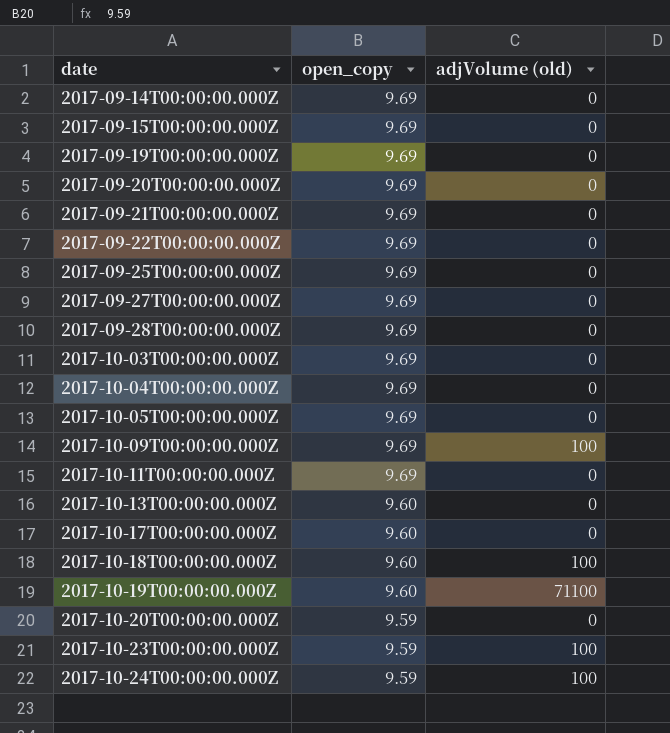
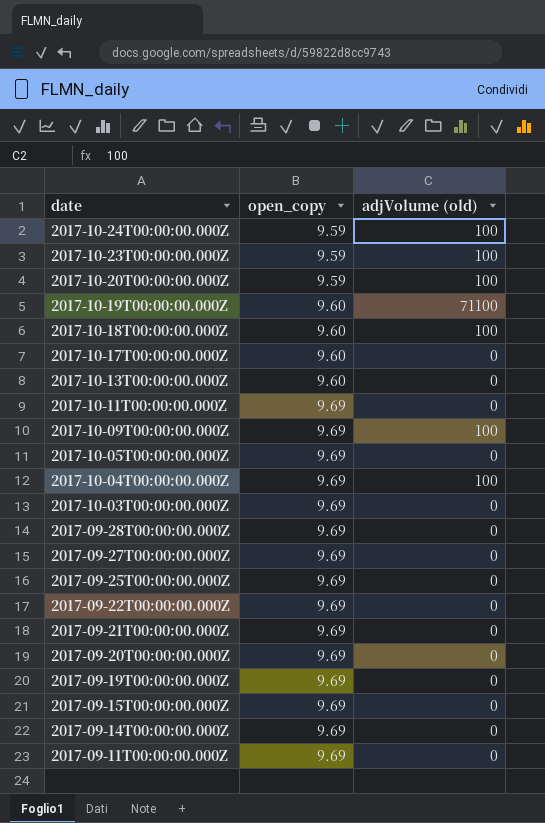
row order: date ascending -> date descending
2017-10-20T00:00:00.000Z | adjVolume (old): 0 -> 100
2017-10-04T00:00:00.000Z | adjVolume (old): 0 -> 100
row 2017-09-11T00:00:00.000Z: none -> 9.69 | 0

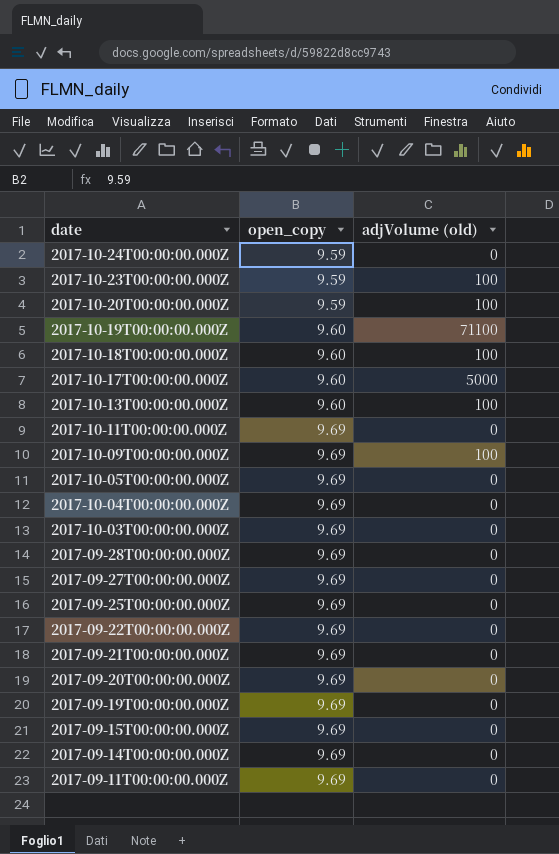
2017-10-24T00:00:00.000Z | adjVolume (old): 100 -> 0
2017-10-17T00:00:00.000Z | adjVolume (old): 0 -> 5000
2017-10-13T00:00:00.000Z | adjVolume (old): 0 -> 100
2017-10-04T00:00:00.000Z | adjVolume (old): 100 -> 0

